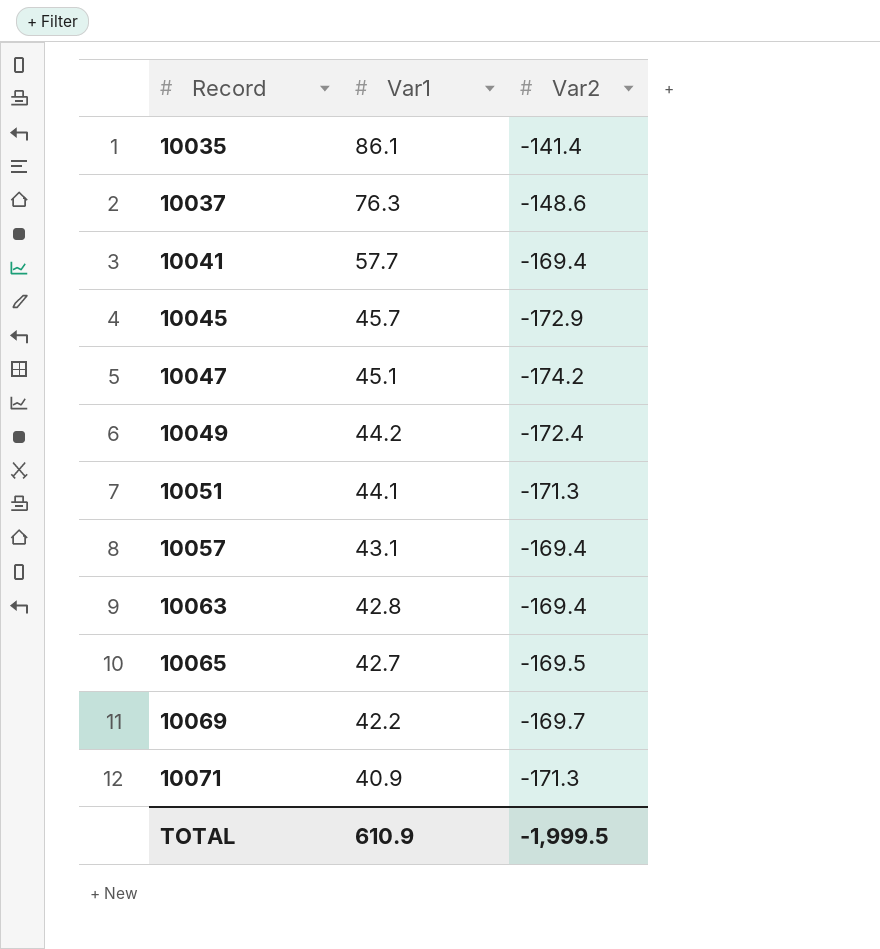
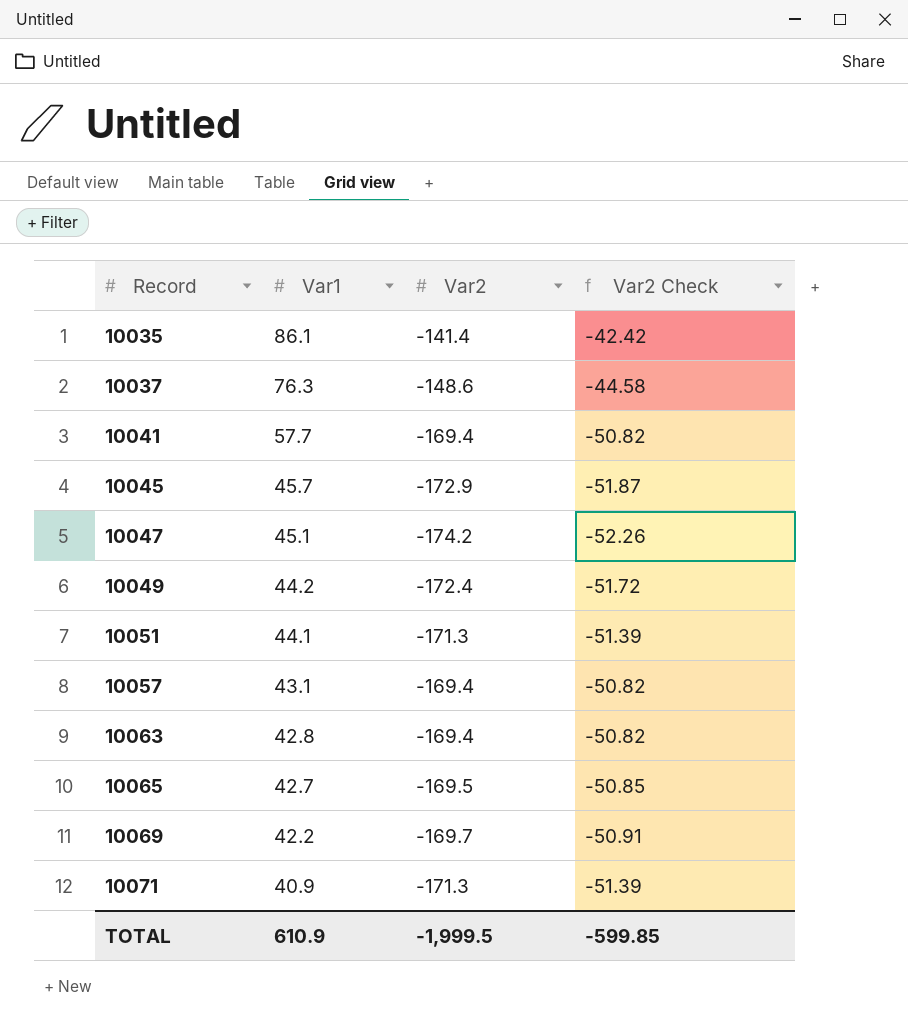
column Var2 Check | formula: none -> [Var2] * 0.3

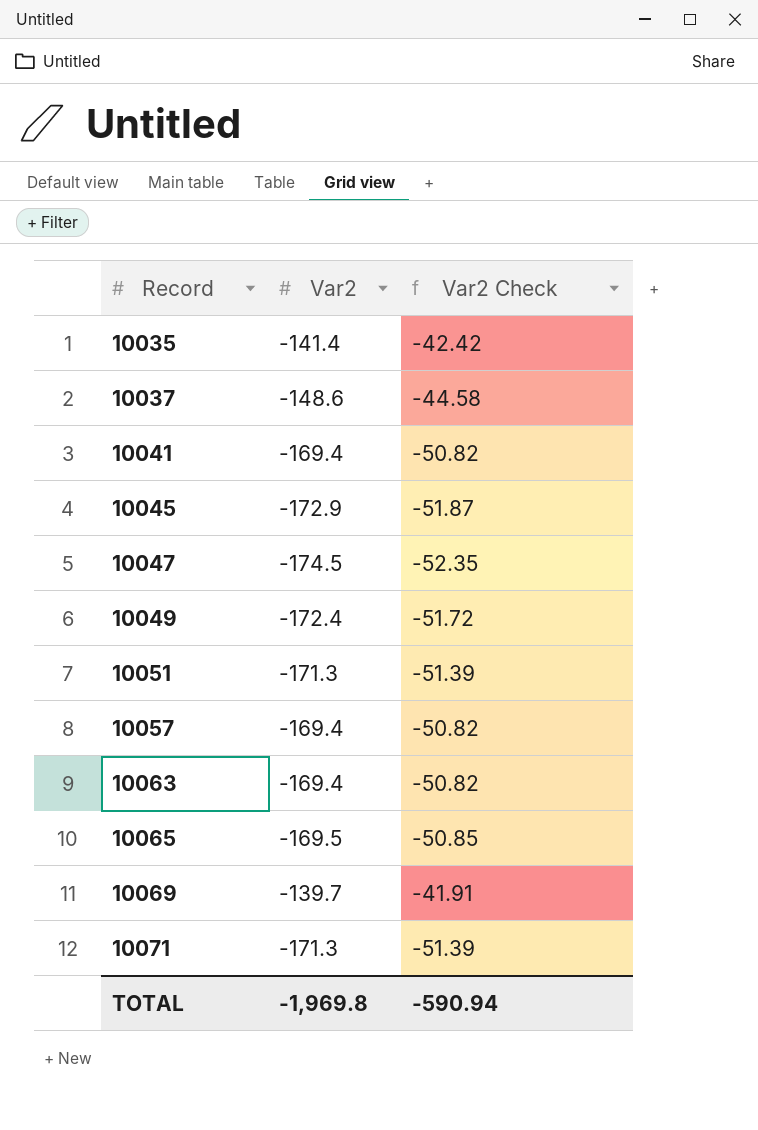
column Var1 | position: 2 -> none
10047 | Var2: -174.2 -> -174.5
10047 | Var2 Check: -52.26 -> -52.35
10069 | Var2: -169.7 -> -139.7
10069 | Var2 Check: -50.91 -> -41.91
TOTAL | Var2: -1,999.5 -> -1,969.8
TOTAL | Var2 Check: -599.85 -> -590.94

